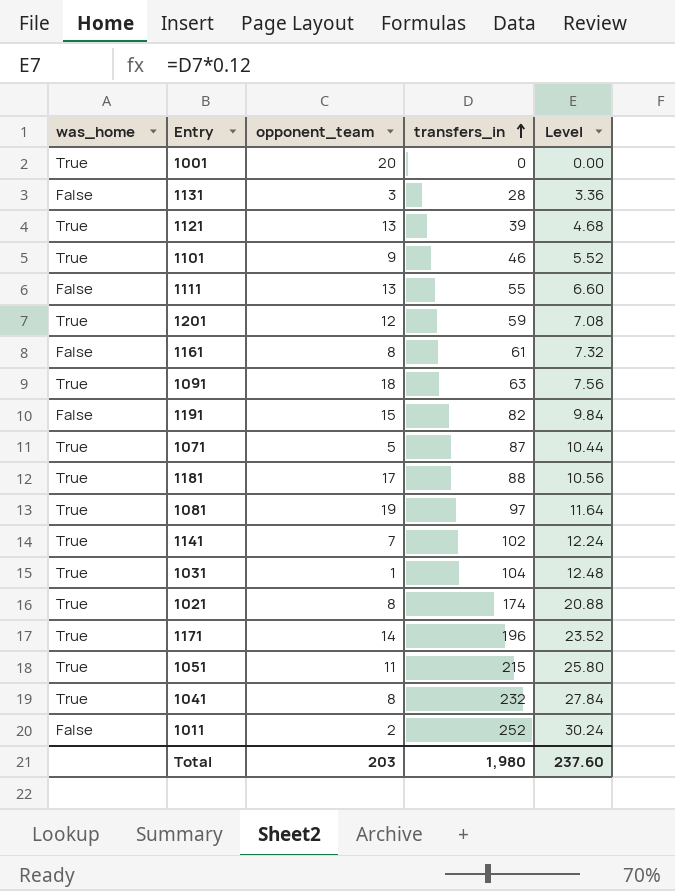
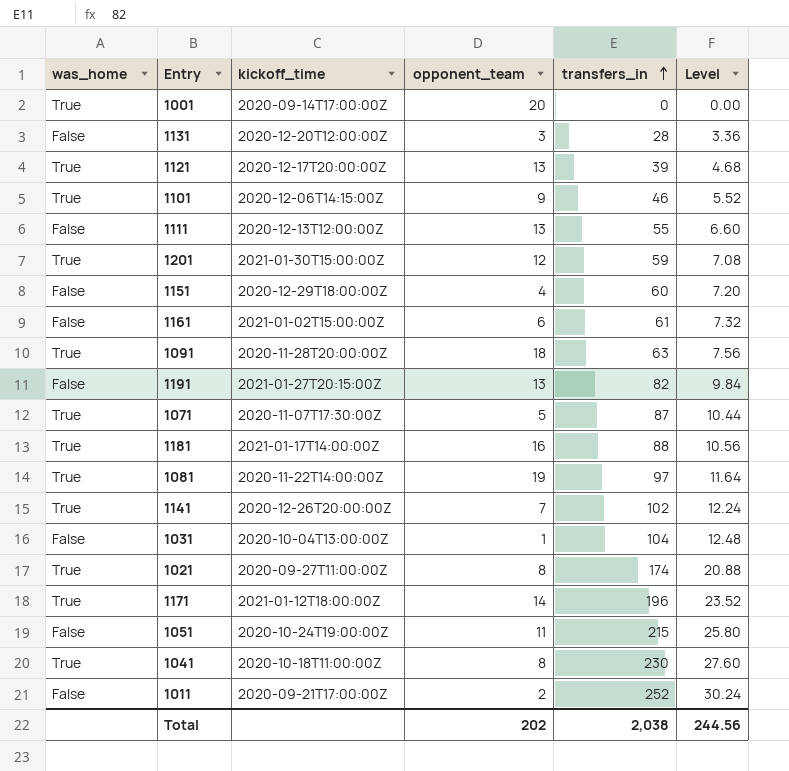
column kickoff_time | position: none -> 3
row 1151: none -> False | 2020-12-29T18:00:00Z | 4 | 60 | 7.20
1161 | opponent_team: 8 -> 6
1191 | opponent_team: 15 -> 13
1181 | opponent_team: 17 -> 16
1031 | was_home: True -> False
1051 | was_home: True -> False
1041 | transfers_in: 232 -> 230
1041 | Level: 27.84 -> 27.60
Total | opponent_team: 203 -> 202
Total | transfers_in: 1,980 -> 2,038
Total | Level: 237.60 -> 244.56

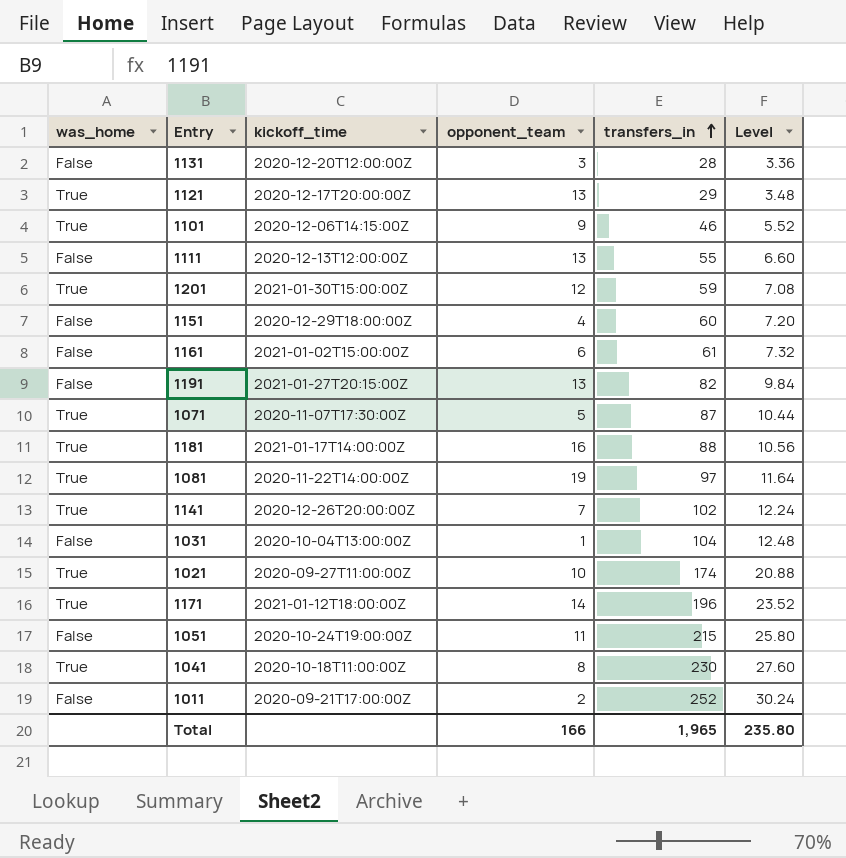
row 1001: True | 2020-09-14T17:00:00Z | 20 | 0 | 0.00 -> none
row 1091: True | 2020-11-28T20:00:00Z | 18 | 63 | 7.56 -> none
1121 | transfers_in: 39 -> 29
1121 | Level: 4.68 -> 3.48
1021 | opponent_team: 8 -> 10
Total | opponent_team: 202 -> 166
Total | transfers_in: 2,038 -> 1,965
Total | Level: 244.56 -> 235.80

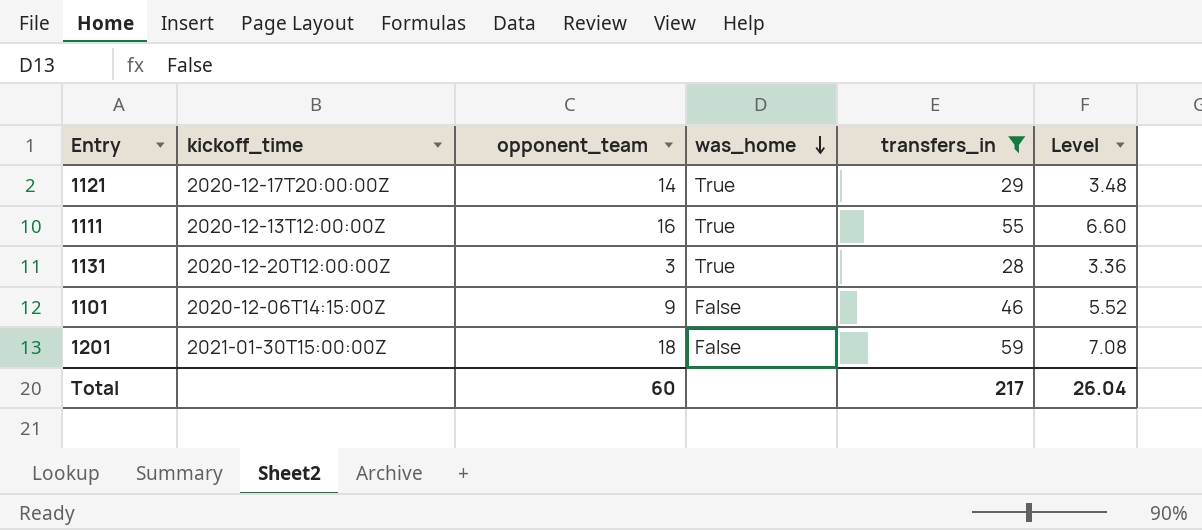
filter: none -> transfers_in <= 59
row order: transfers_in ascending -> was_home descending
column was_home | position: 1 -> 4
1121 | opponent_team: 13 -> 14
1111 | opponent_team: 13 -> 16
1111 | was_home: False -> True
1131 | was_home: False -> True
1101 | was_home: True -> False
1201 | opponent_team: 12 -> 18
1201 | was_home: True -> False
Total | opponent_team: 166 -> 60
Total | transfers_in: 1,965 -> 217
Total | Level: 235.80 -> 26.04

